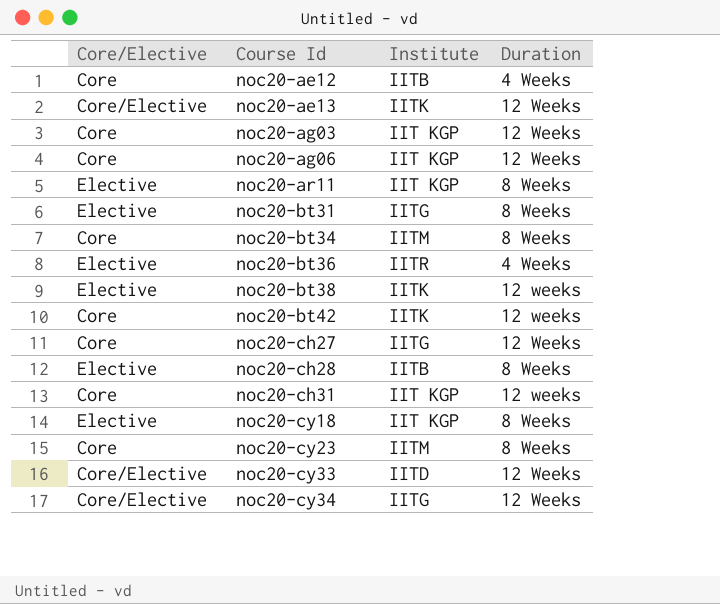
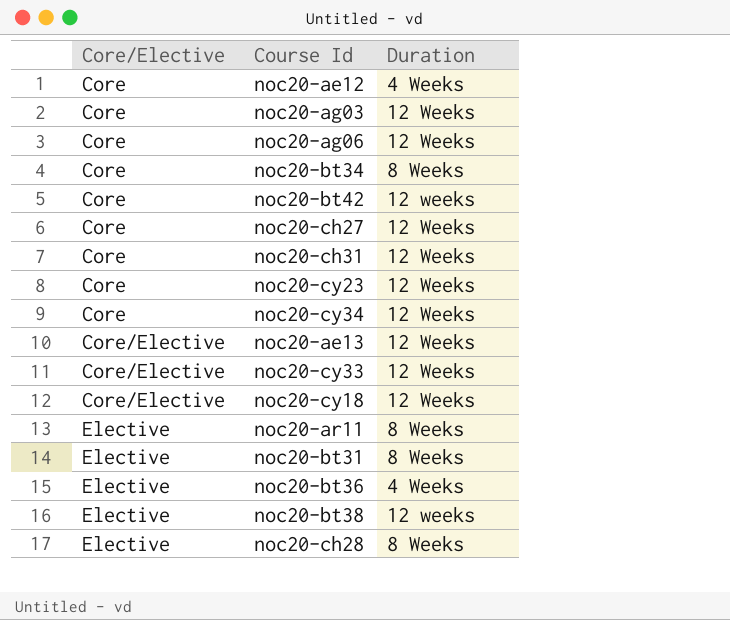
row order: Course Id ascending -> Core/Elective ascending
column Institute | position: 3 -> none
noc20-ch31 | Duration: 12 weeks -> 12 Weeks
noc20-cy23 | Duration: 8 Weeks -> 12 Weeks
noc20-cy34 | Core/Elective: Core/Elective -> Core
noc20-cy18 | Core/Elective: Elective -> Core/Elective
noc20-cy18 | Duration: 8 Weeks -> 12 Weeks

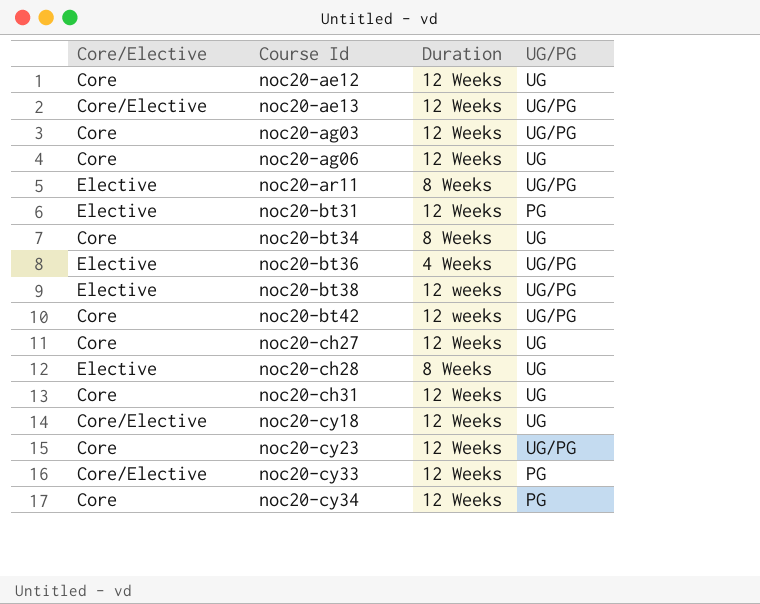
row order: Core/Elective ascending -> Course Id ascending
column UG/PG | position: none -> 4
noc20-ae12 | Duration: 4 Weeks -> 12 Weeks
noc20-bt31 | Duration: 8 Weeks -> 12 Weeks

